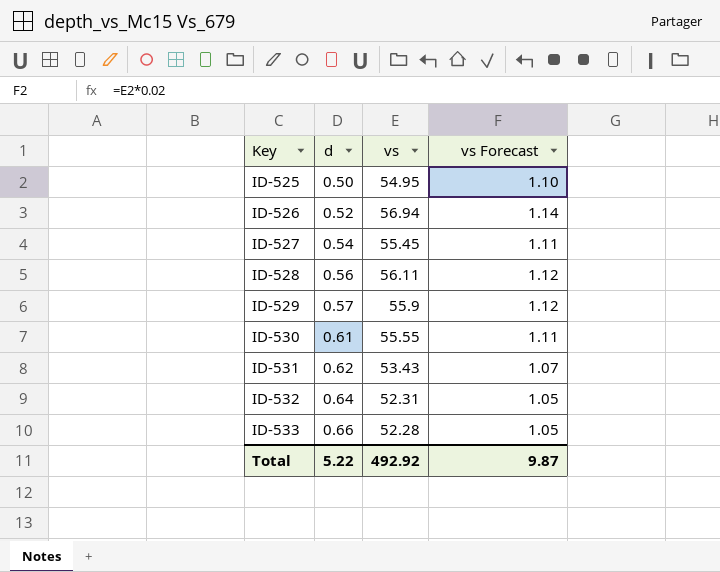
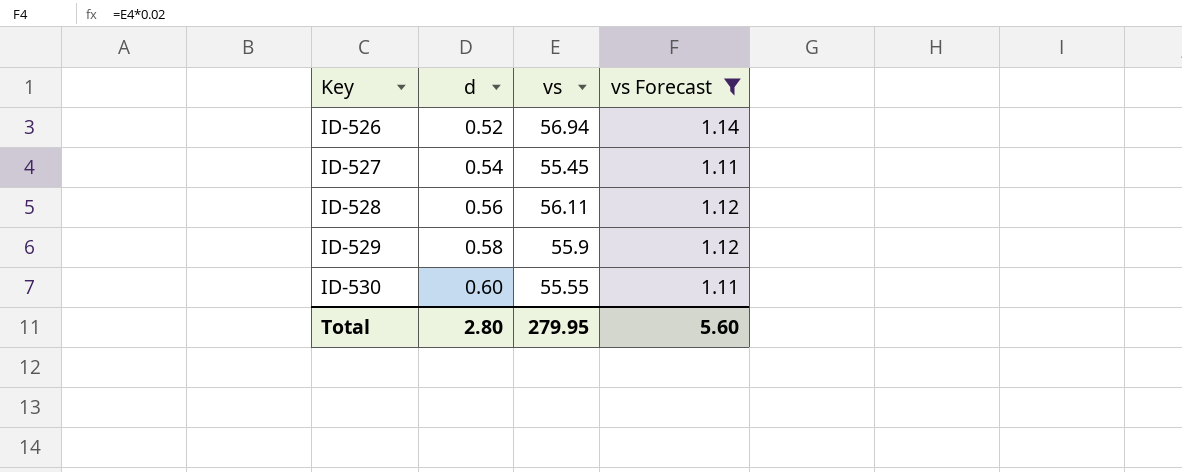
filter: none -> vs Forecast >= 1.11
ID-529 | d: 0.57 -> 0.58
ID-530 | d: 0.61 -> 0.60
Total | d: 5.22 -> 2.80
Total | vs: 492.92 -> 279.95
Total | vs Forecast: 9.87 -> 5.60

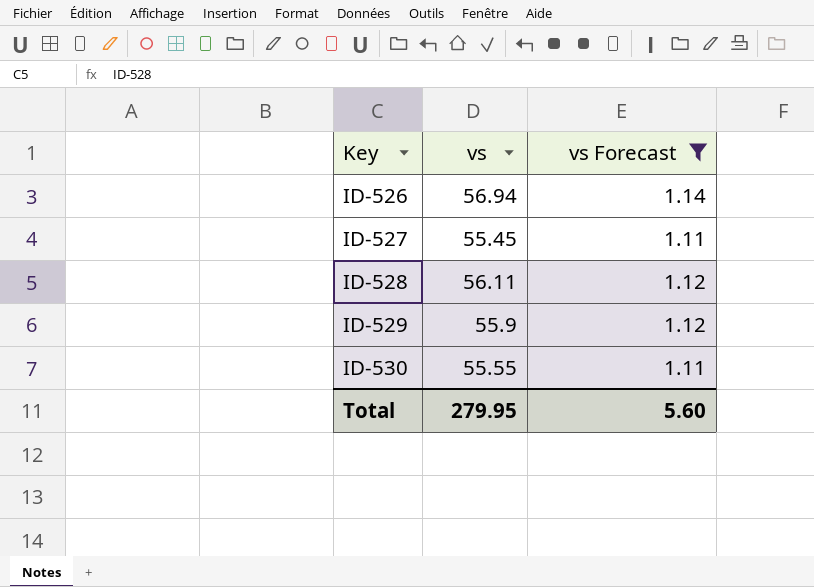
column d | position: 2 -> none

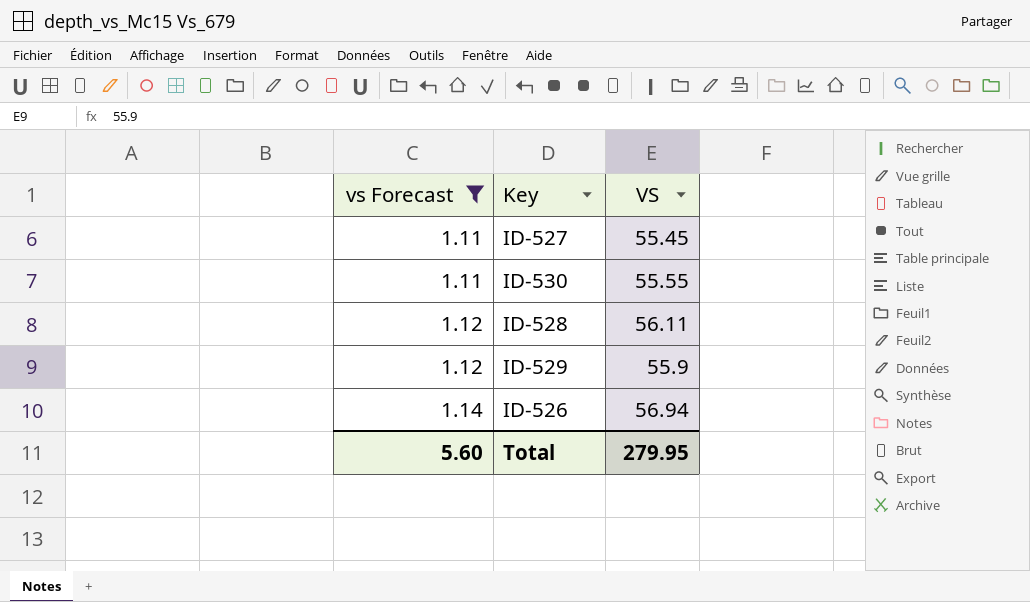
row order: Key ascending -> vs Forecast ascending
column vs Forecast | position: 3 -> 1
column name: vs -> VS

